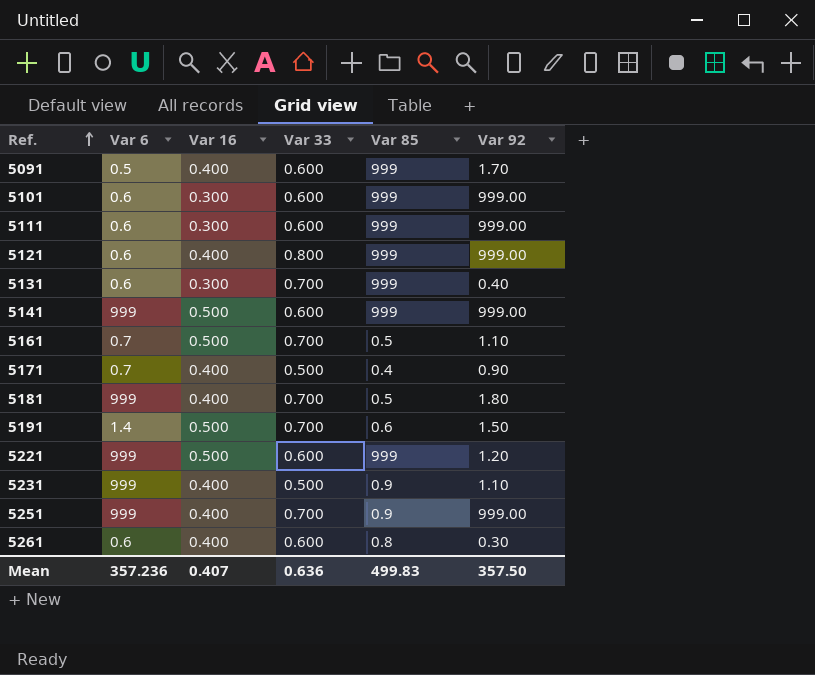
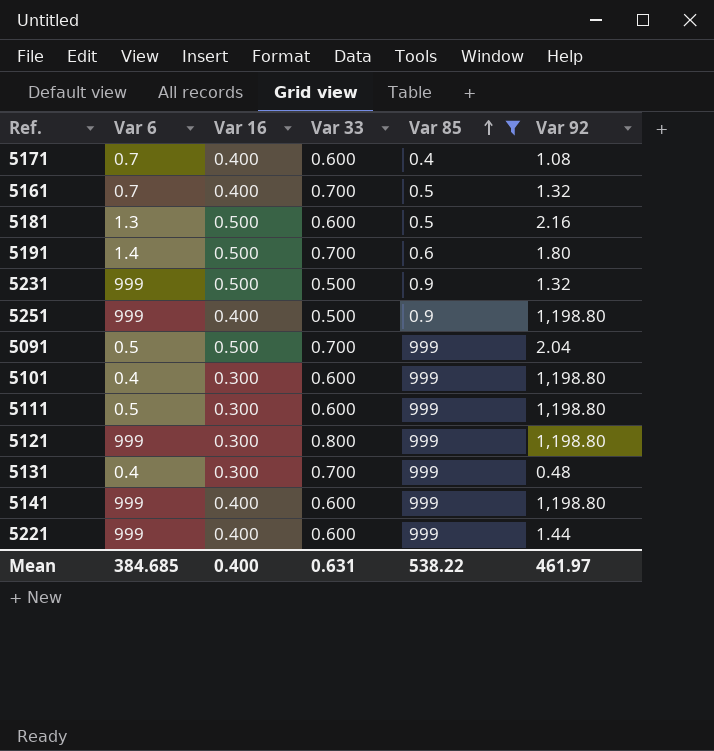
filter: none -> Var 85 != 0.8
row order: Ref. ascending -> Var 85 ascending
5171 | Var 33: 0.500 -> 0.600
5171 | Var 92: 0.90 -> 1.08
5161 | Var 16: 0.500 -> 0.400
5161 | Var 92: 1.10 -> 1.32
5181 | Var 6: 999 -> 1.3
5181 | Var 16: 0.400 -> 0.500
5181 | Var 33: 0.700 -> 0.600
5181 | Var 92: 1.80 -> 2.16
5191 | Var 92: 1.50 -> 1.80
5231 | Var 16: 0.400 -> 0.500
5231 | Var 92: 1.10 -> 1.32
5251 | Var 33: 0.700 -> 0.500
5251 | Var 92: 999.00 -> 1,198.80
5091 | Var 16: 0.400 -> 0.500
5091 | Var 33: 0.600 -> 0.700
5091 | Var 92: 1.70 -> 2.04
5101 | Var 6: 0.6 -> 0.4
5101 | Var 92: 999.00 -> 1,198.80
5111 | Var 6: 0.6 -> 0.5
5111 | Var 92: 999.00 -> 1,198.80
5121 | Var 6: 0.6 -> 999
5121 | Var 16: 0.400 -> 0.300
5121 | Var 92: 999.00 -> 1,198.80
5131 | Var 6: 0.6 -> 0.4
5131 | Var 92: 0.40 -> 0.48
5141 | Var 16: 0.500 -> 0.400
5141 | Var 92: 999.00 -> 1,198.80
5221 | Var 16: 0.500 -> 0.400
5221 | Var 92: 1.20 -> 1.44
Mean | Var 6: 357.236 -> 384.685
Mean | Var 16: 0.407 -> 0.400
Mean | Var 33: 0.636 -> 0.631
Mean | Var 85: 499.83 -> 538.22
Mean | Var 92: 357.50 -> 461.97

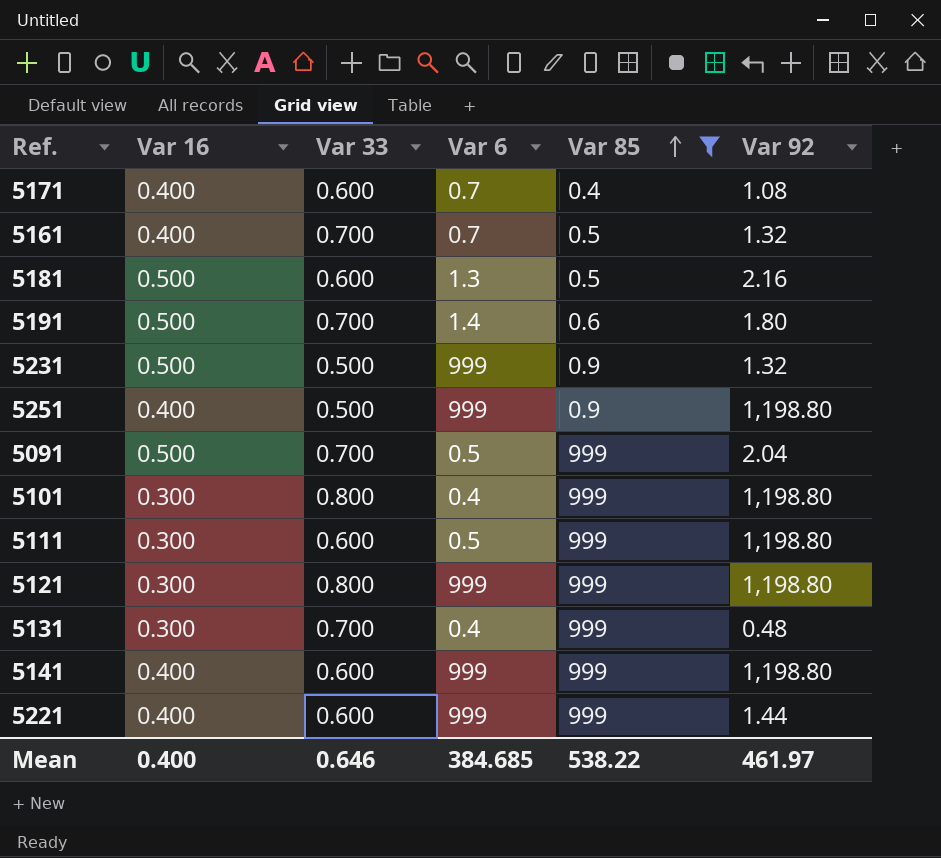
column Var 6 | position: 2 -> 4
5101 | Var 33: 0.600 -> 0.800
Mean | Var 33: 0.631 -> 0.646

